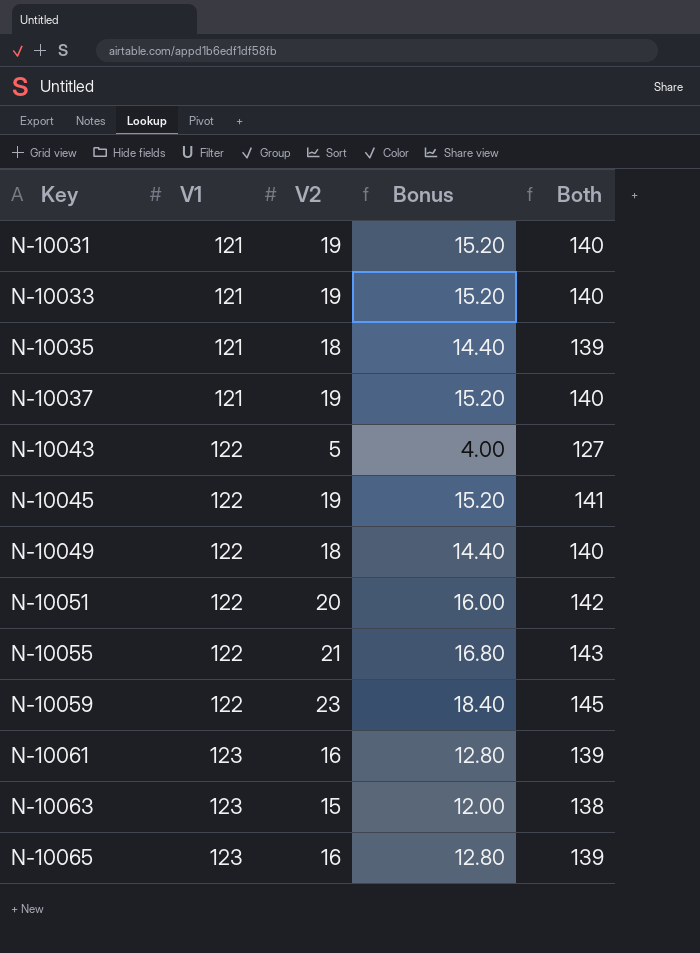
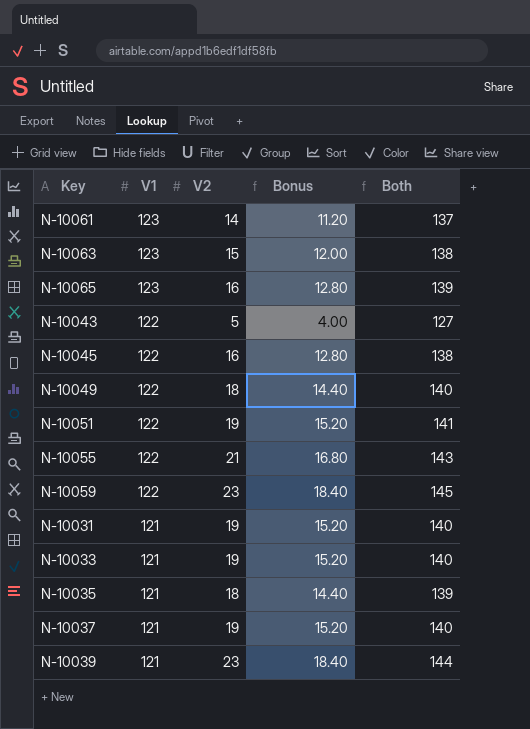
row order: Key ascending -> V1 descending
N-10061 | V2: 16 -> 14
N-10061 | Bonus: 12.80 -> 11.20
N-10061 | Both: 139 -> 137
N-10045 | V2: 19 -> 16
N-10045 | Bonus: 15.20 -> 12.80
N-10045 | Both: 141 -> 138
N-10051 | V2: 20 -> 19
N-10051 | Bonus: 16.00 -> 15.20
N-10051 | Both: 142 -> 141
row N-10039: none -> 121 | 23 | 18.40 | 144

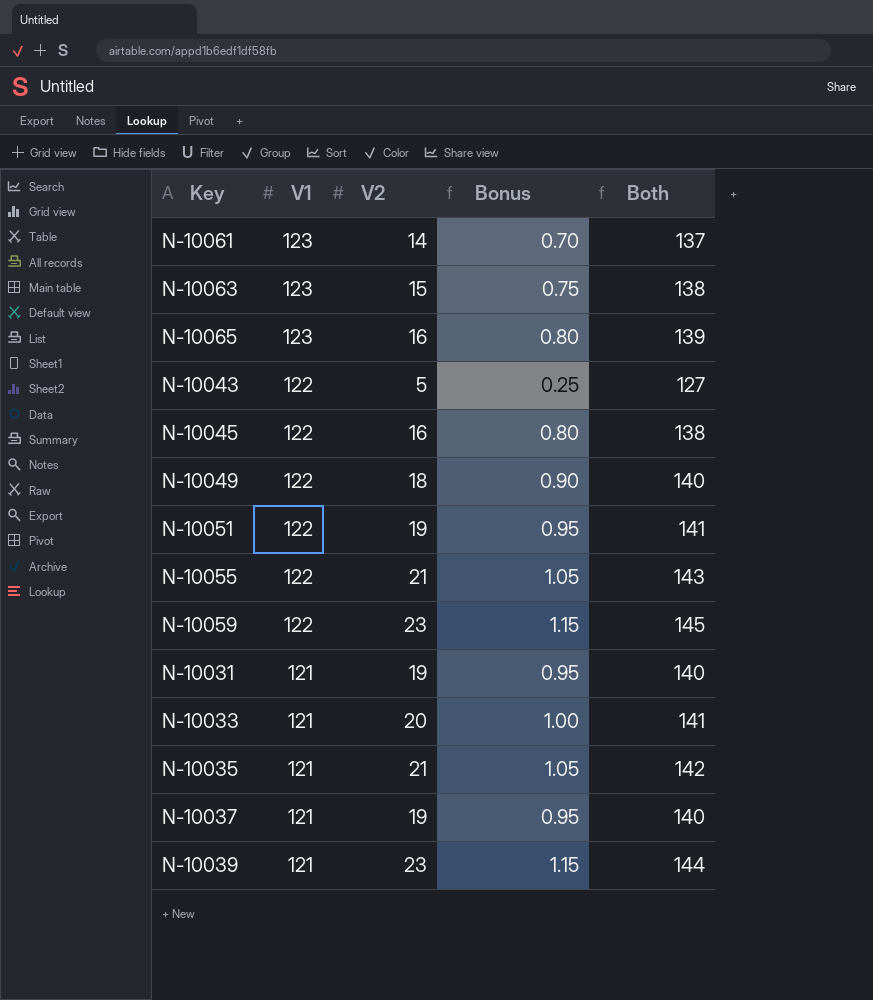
column Bonus | formula: [V2] * 0.8 -> [V2] * 0.05
N-10033 | V2: 19 -> 20
N-10033 | Both: 140 -> 141
N-10035 | V2: 18 -> 21
N-10035 | Both: 139 -> 142

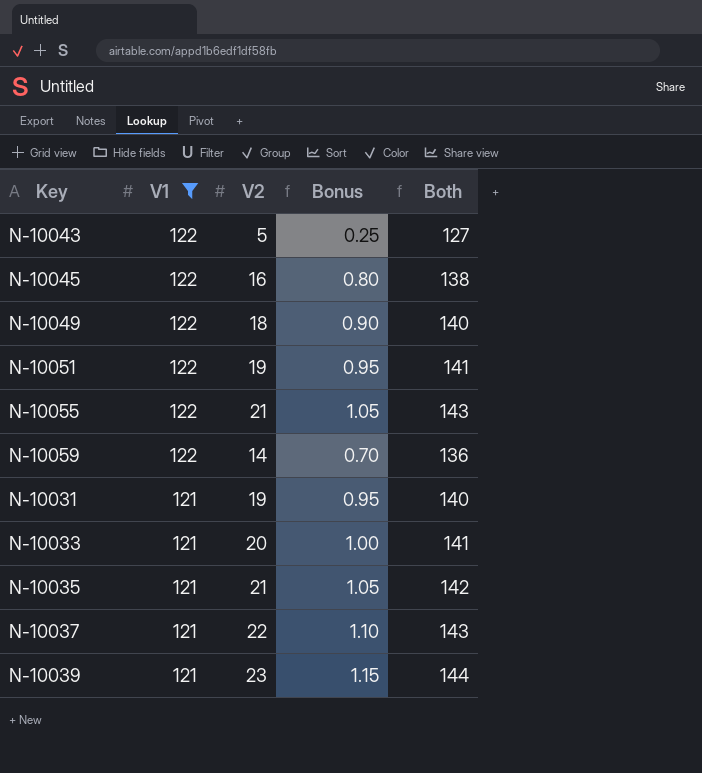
filter: none -> V1 != 123
N-10059 | V2: 23 -> 14
N-10059 | Bonus: 1.15 -> 0.70
N-10059 | Both: 145 -> 136
N-10037 | V2: 19 -> 22
N-10037 | Bonus: 0.95 -> 1.10
N-10037 | Both: 140 -> 143

